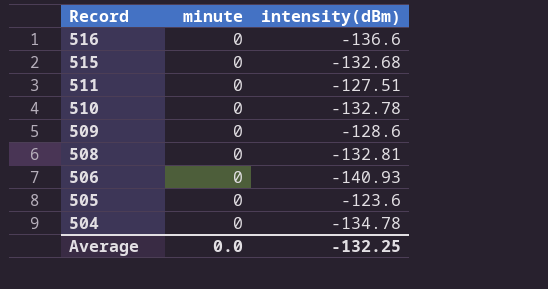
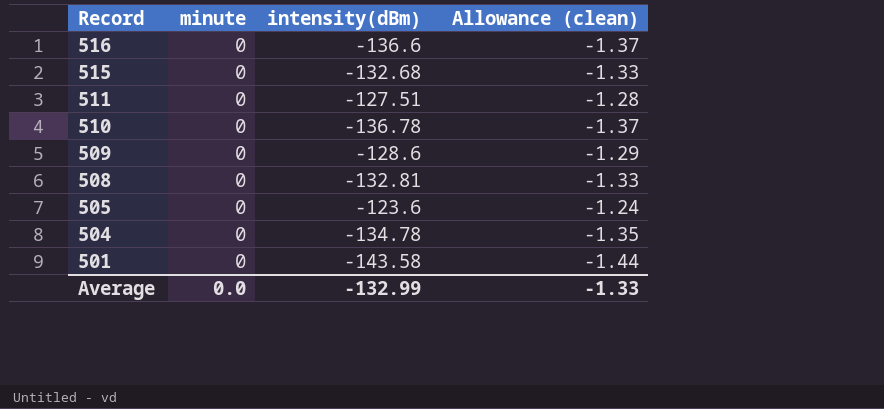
column Allowance (clean) | formula: none -> [intensity(dBm)] * 0.01
row 506: 0 | -140.93 -> none
510 | intensity(dBm): -132.78 -> -136.78
row 501: none -> 0 | -143.58 | -1.44
Average | intensity(dBm): -132.25 -> -132.99

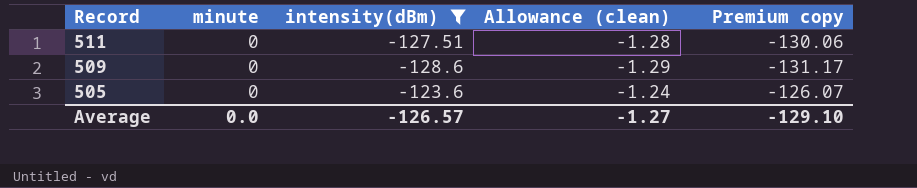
filter: none -> intensity(dBm) >= -128.6
column Premium copy | formula: none -> [intensity(dBm)] * 1.02
Average | intensity(dBm): -132.99 -> -126.57
Average | Allowance (clean): -1.33 -> -1.27

